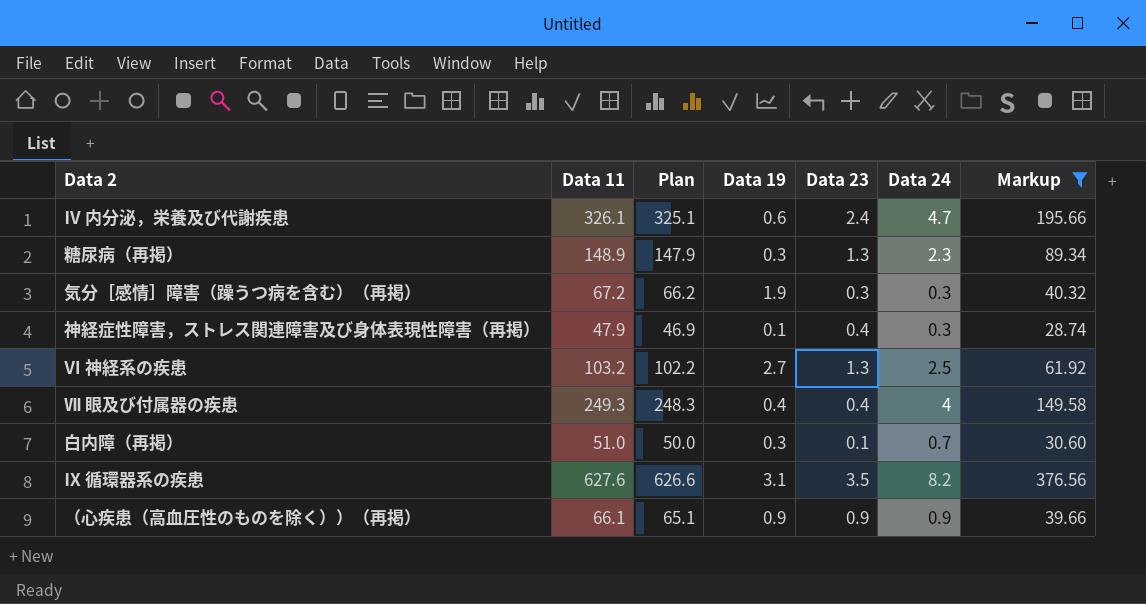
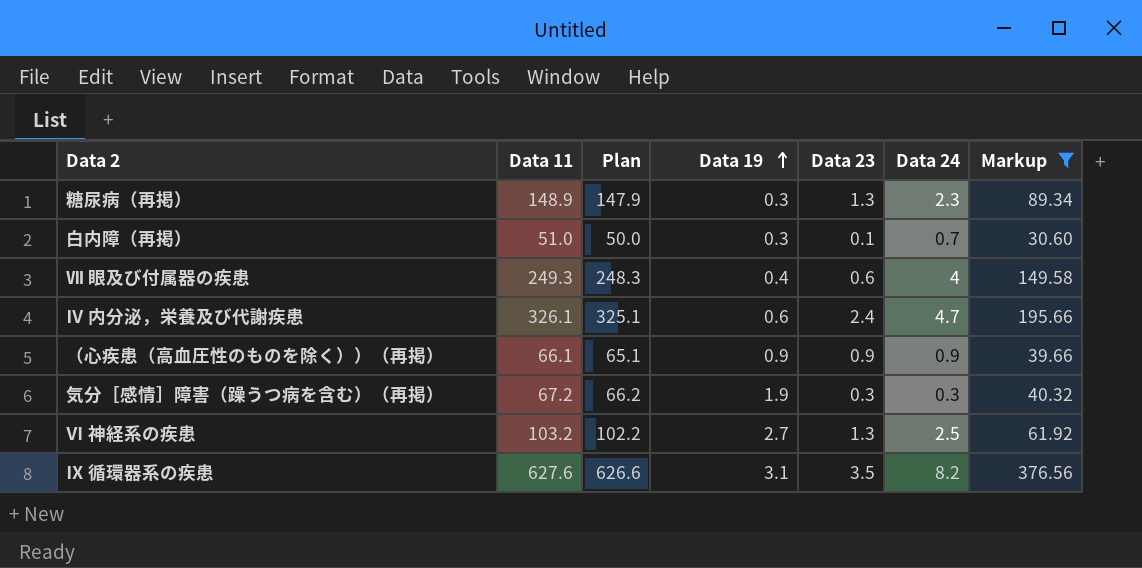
row order: none -> Data 19 ascending
row 神経症性障害，ストレス関連障害及び身体表現性障害（再掲）: 47.9 | 46.9 | 0.1 | 0.4 | 0.3 | 28.74 -> none
Ⅶ 眼及び付属器の疾患 | Data 23: 0.4 -> 0.6

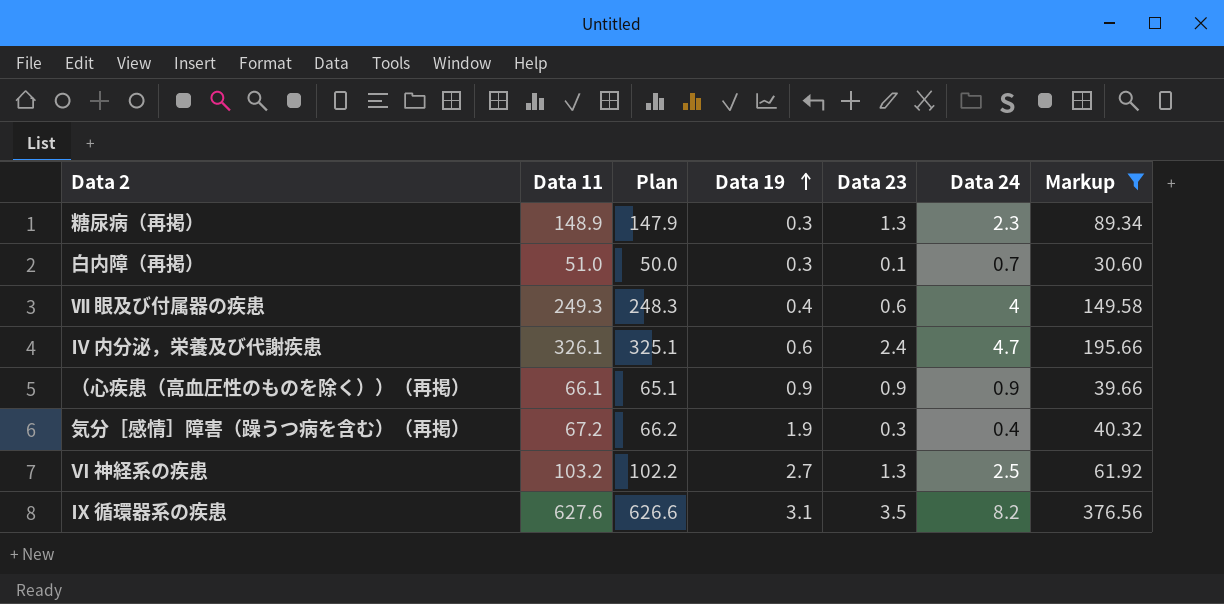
気分［感情］障害（躁うつ病を含む）（再掲） | Data 24: 0.3 -> 0.4

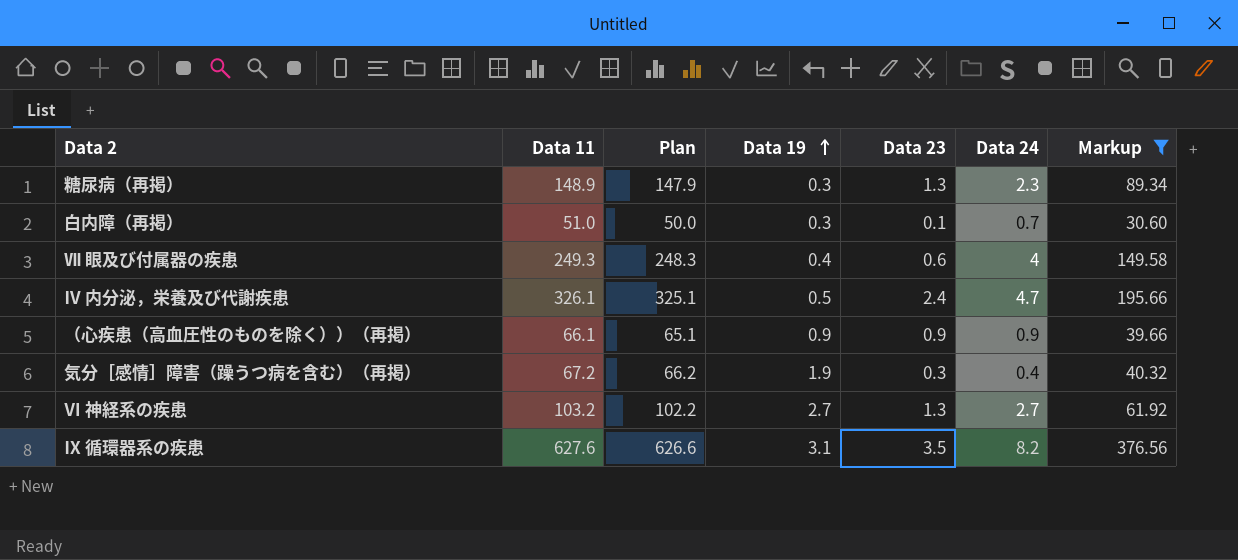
Ⅳ 内分泌，栄養及び代謝疾患 | Data 19: 0.6 -> 0.5
Ⅵ 神経系の疾患 | Data 24: 2.5 -> 2.7

